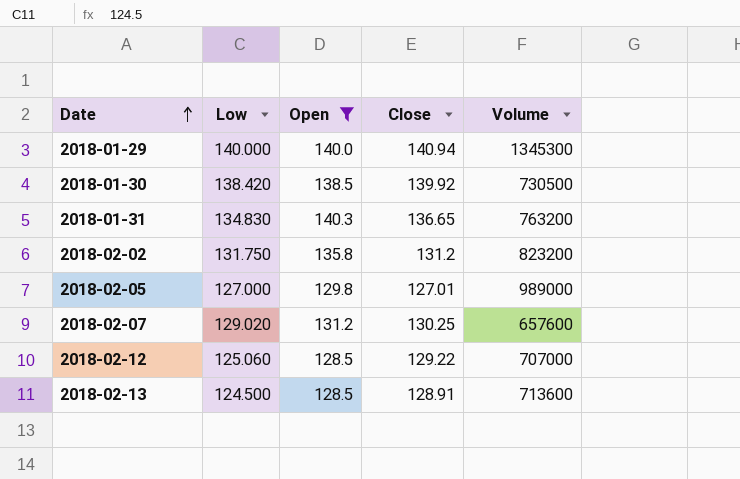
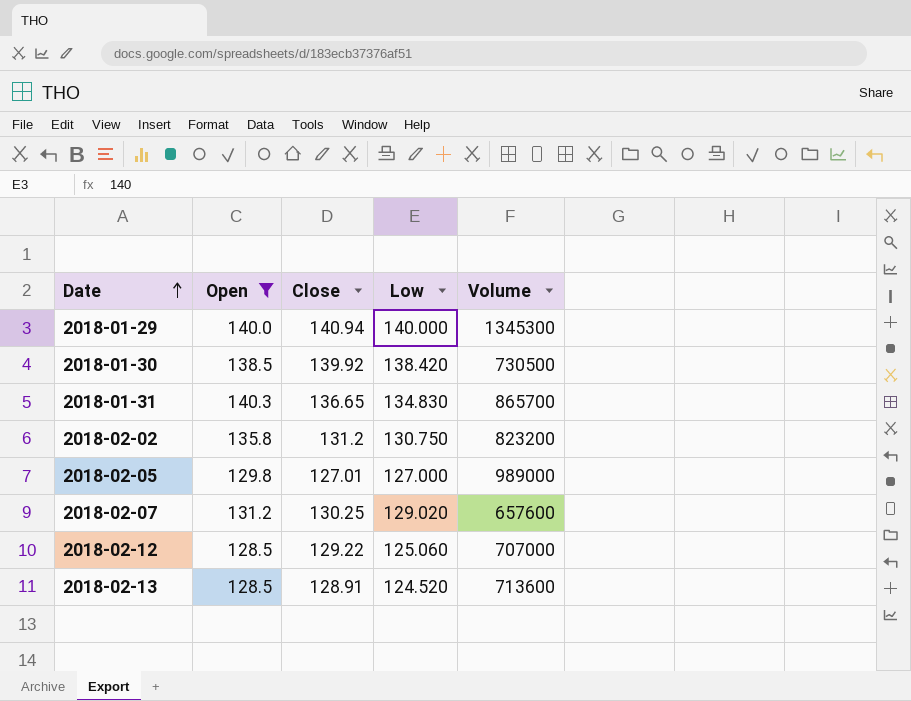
column Low | position: 2 -> 4
2018-01-31 | Volume: 763200 -> 865700
2018-02-02 | Low: 131.750 -> 130.750
2018-02-13 | Low: 124.500 -> 124.520

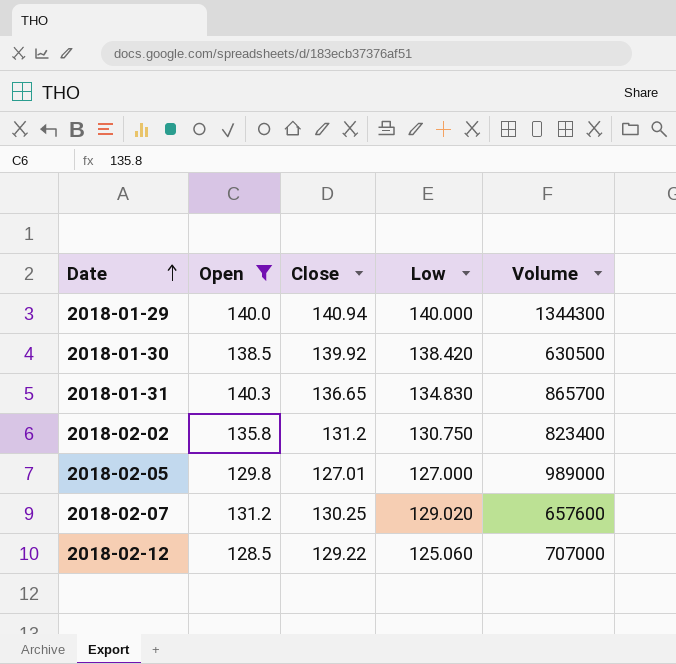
row 2018-02-13: 128.5 | 128.91 | 124.520 | 713600 -> none
2018-01-29 | Volume: 1345300 -> 1344300
2018-01-30 | Volume: 730500 -> 630500
2018-02-02 | Volume: 823200 -> 823400

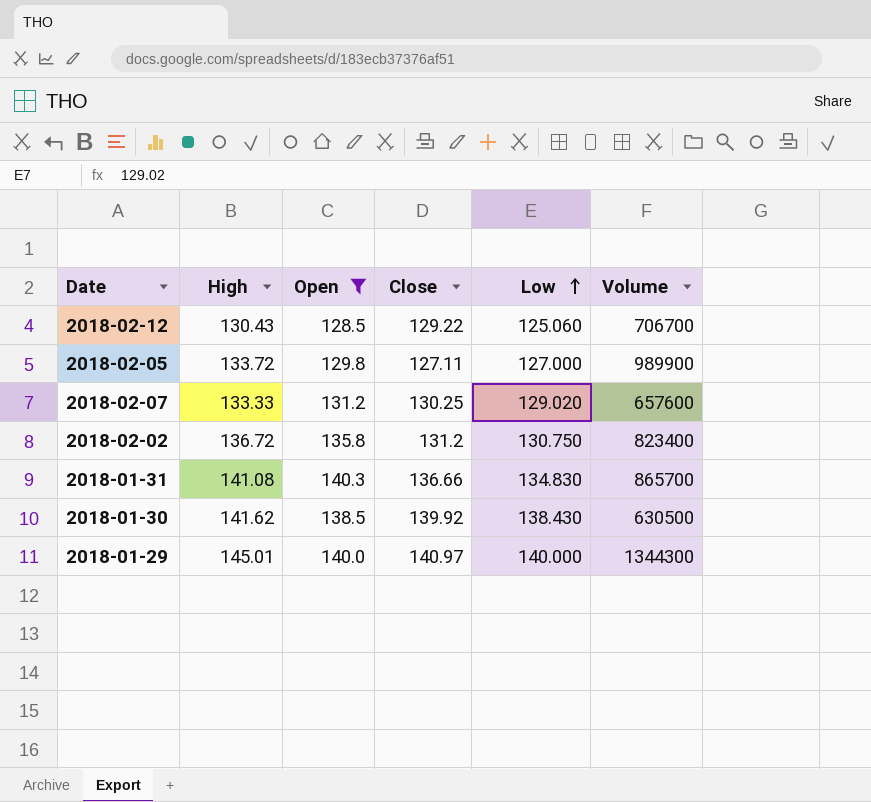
row order: Date ascending -> Low ascending
column High | position: none -> 2
2018-02-12 | Volume: 707000 -> 706700
2018-02-05 | Close: 127.01 -> 127.11
2018-02-05 | Volume: 989000 -> 989900
2018-01-31 | Close: 136.65 -> 136.66
2018-01-30 | Low: 138.420 -> 138.430
2018-01-29 | Close: 140.94 -> 140.97

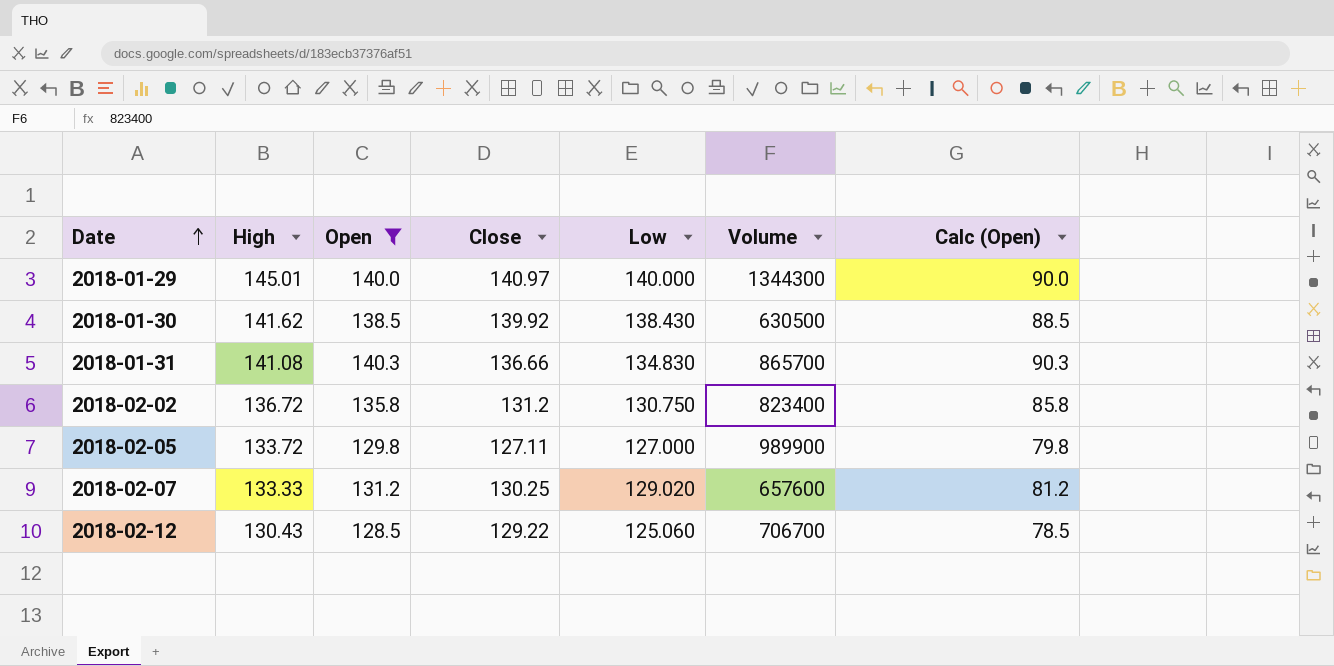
row order: Low ascending -> Date ascending
column Calc (Open) | formula: none -> [Open] - 50

